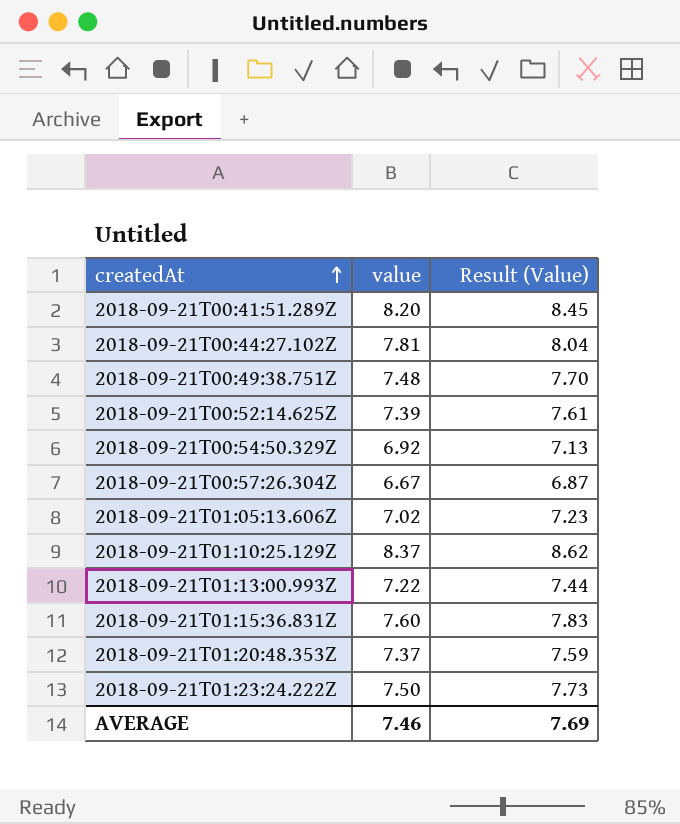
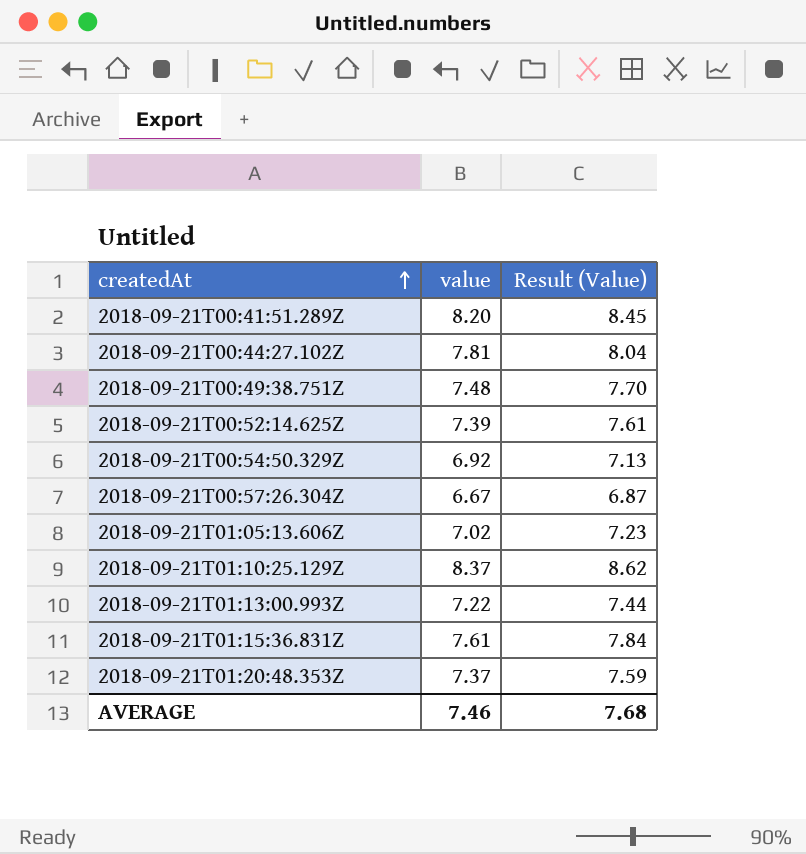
row 2018-09-21T01:23:24.222Z: 7.50 | 7.73 -> none
2018-09-21T01:15:36.831Z | value: 7.60 -> 7.61
2018-09-21T01:15:36.831Z | Result (Value): 7.83 -> 7.84
AVERAGE | Result (Value): 7.69 -> 7.68

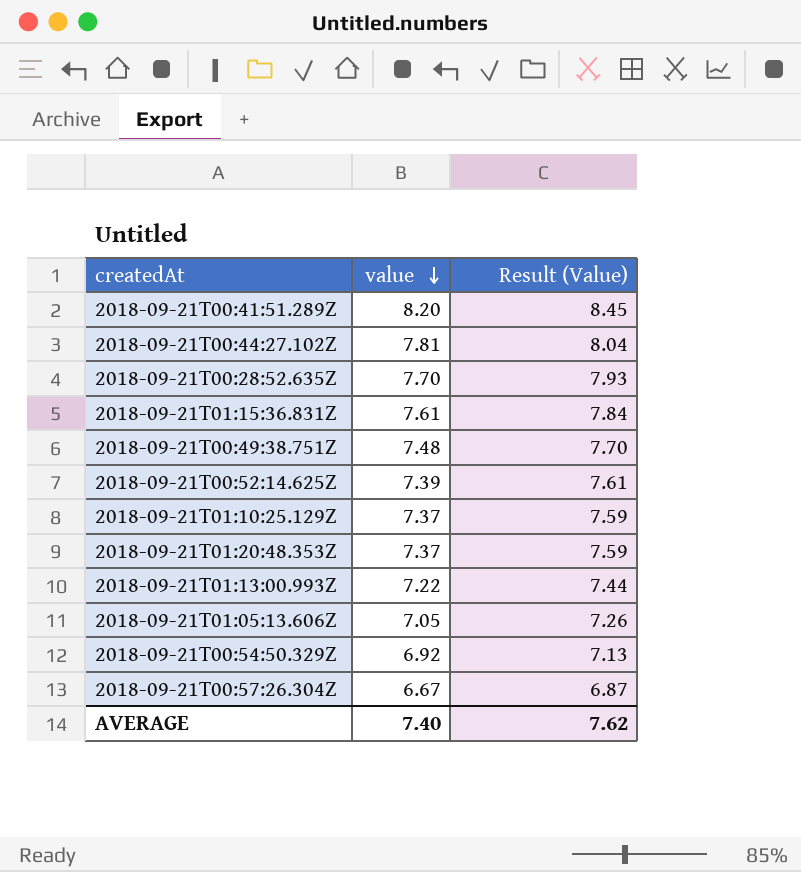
row order: createdAt ascending -> value descending
row 2018-09-21T00:28:52.635Z: none -> 7.70 | 7.93
2018-09-21T01:10:25.129Z | value: 8.37 -> 7.37
2018-09-21T01:10:25.129Z | Result (Value): 8.62 -> 7.59
2018-09-21T01:05:13.606Z | value: 7.02 -> 7.05
2018-09-21T01:05:13.606Z | Result (Value): 7.23 -> 7.26
AVERAGE | value: 7.46 -> 7.40
AVERAGE | Result (Value): 7.68 -> 7.62

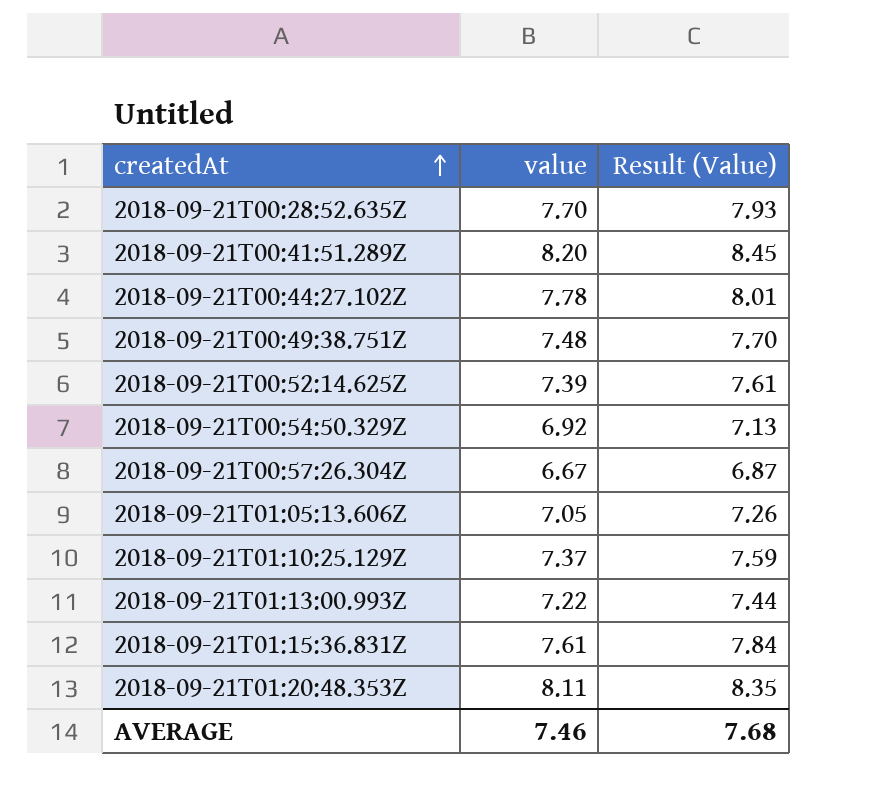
row order: value descending -> createdAt ascending
2018-09-21T00:44:27.102Z | value: 7.81 -> 7.78
2018-09-21T00:44:27.102Z | Result (Value): 8.04 -> 8.01
2018-09-21T01:20:48.353Z | value: 7.37 -> 8.11
2018-09-21T01:20:48.353Z | Result (Value): 7.59 -> 8.35
AVERAGE | value: 7.40 -> 7.46
AVERAGE | Result (Value): 7.62 -> 7.68

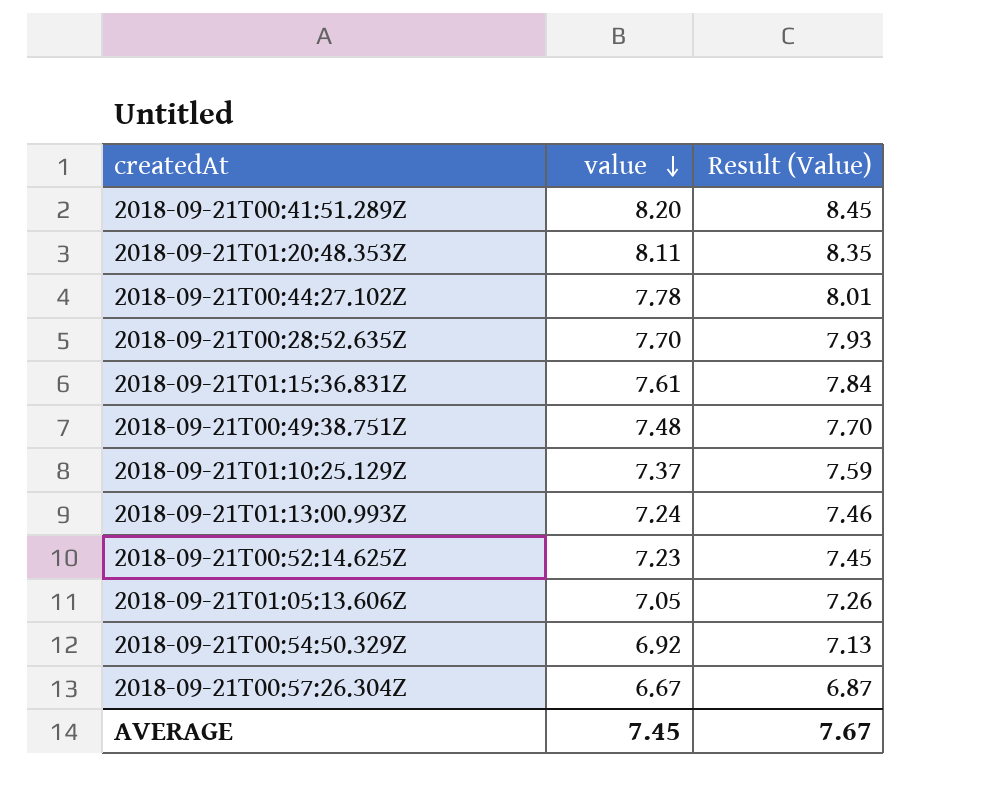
row order: createdAt ascending -> value descending
2018-09-21T01:13:00.993Z | value: 7.22 -> 7.24
2018-09-21T01:13:00.993Z | Result (Value): 7.44 -> 7.46
2018-09-21T00:52:14.625Z | value: 7.39 -> 7.23
2018-09-21T00:52:14.625Z | Result (Value): 7.61 -> 7.45
AVERAGE | value: 7.46 -> 7.45
AVERAGE | Result (Value): 7.68 -> 7.67

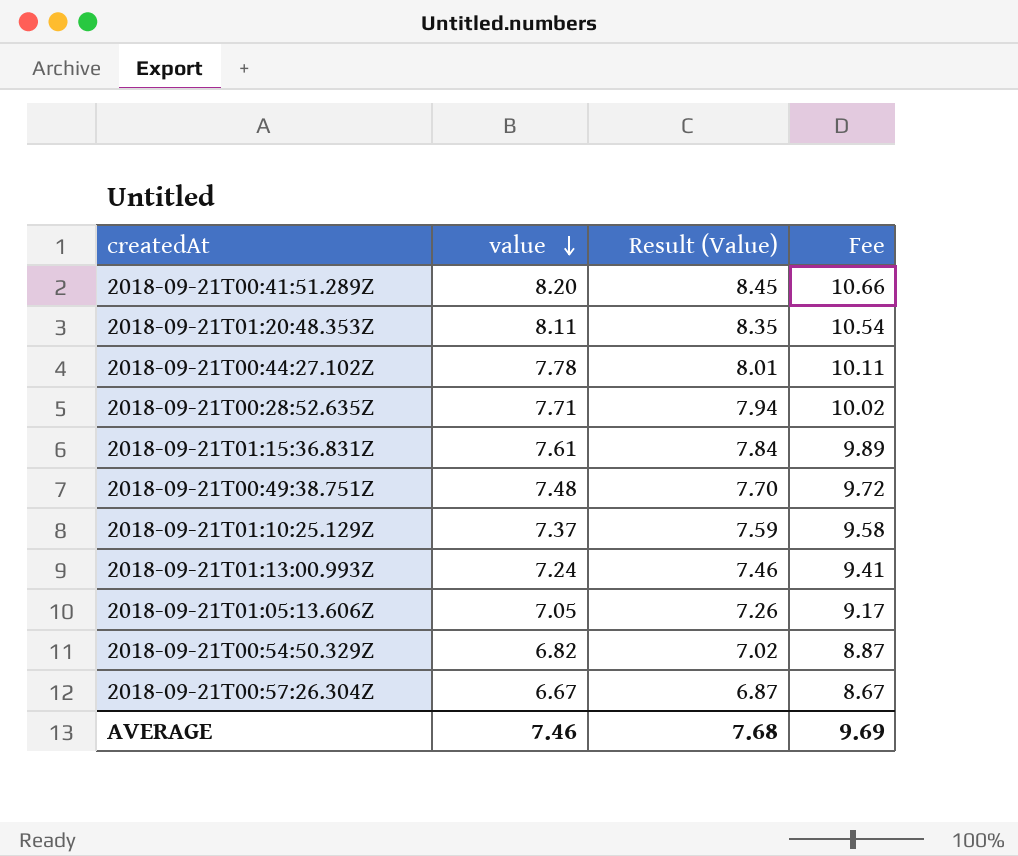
column Fee | formula: none -> [value] * 1.3
row 2018-09-21T00:52:14.625Z: 7.23 | 7.45 -> none
2018-09-21T00:28:52.635Z | value: 7.70 -> 7.71
2018-09-21T00:28:52.635Z | Result (Value): 7.93 -> 7.94
2018-09-21T00:54:50.329Z | value: 6.92 -> 6.82
2018-09-21T00:54:50.329Z | Result (Value): 7.13 -> 7.02
AVERAGE | value: 7.45 -> 7.46
AVERAGE | Result (Value): 7.67 -> 7.68

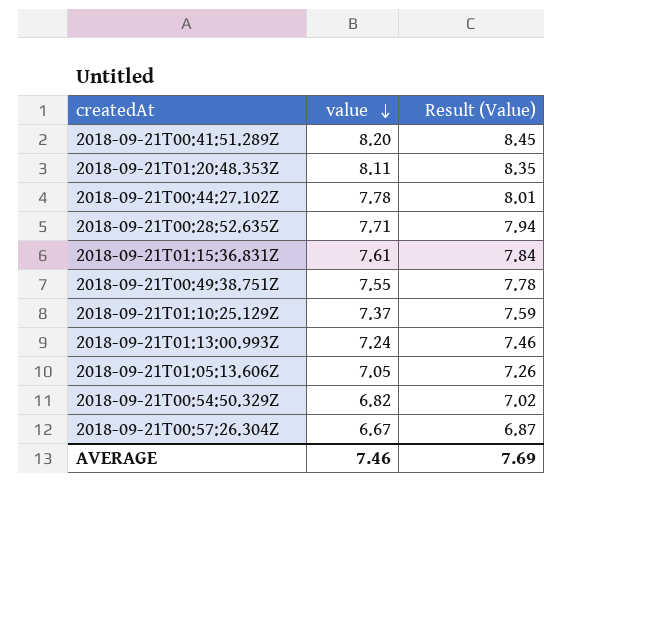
column Fee | formula: [value] * 1.3 -> none
2018-09-21T00:49:38.751Z | value: 7.48 -> 7.55
2018-09-21T00:49:38.751Z | Result (Value): 7.70 -> 7.78
AVERAGE | Result (Value): 7.68 -> 7.69

